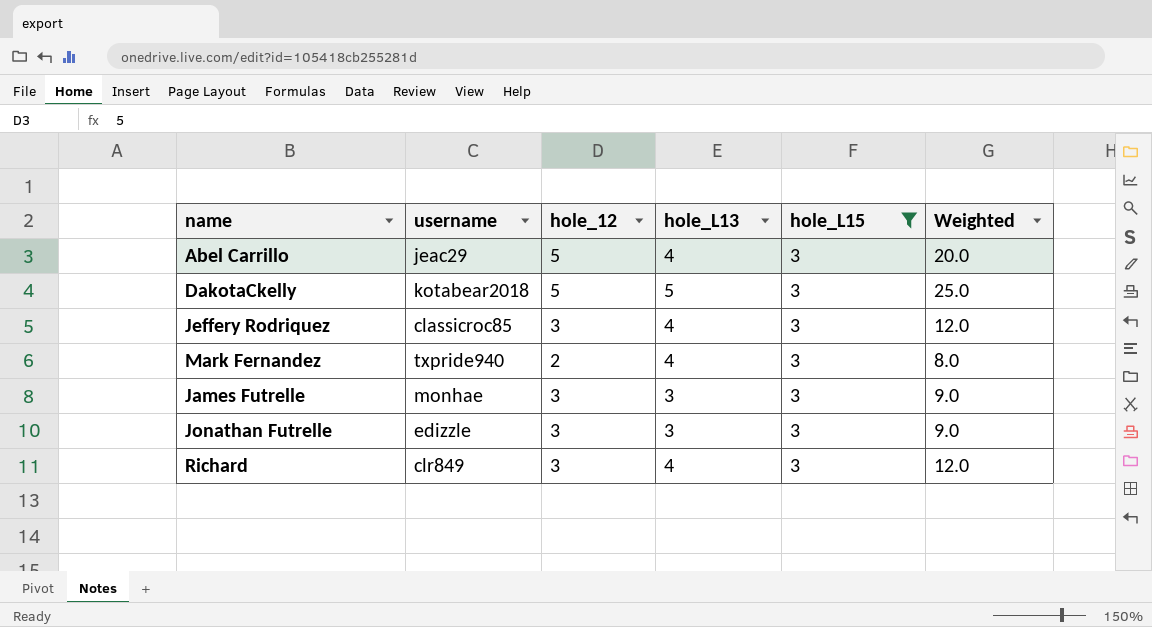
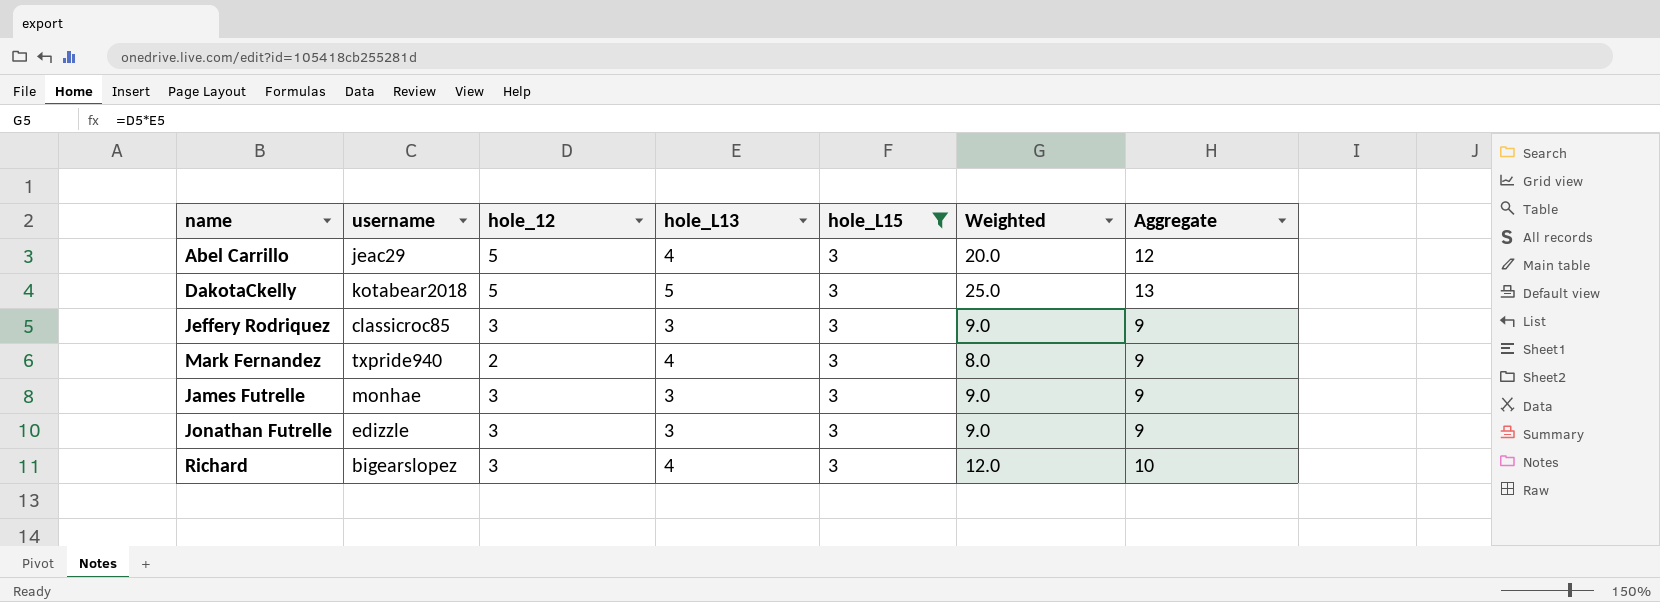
column Aggregate | formula: none -> [hole_12] + [hole_L13] + [hole_L15]
Jeffery Rodriquez | hole_L13: 4 -> 3
Jeffery Rodriquez | Weighted: 12.0 -> 9.0
Richard | username: clr849 -> bigearslopez

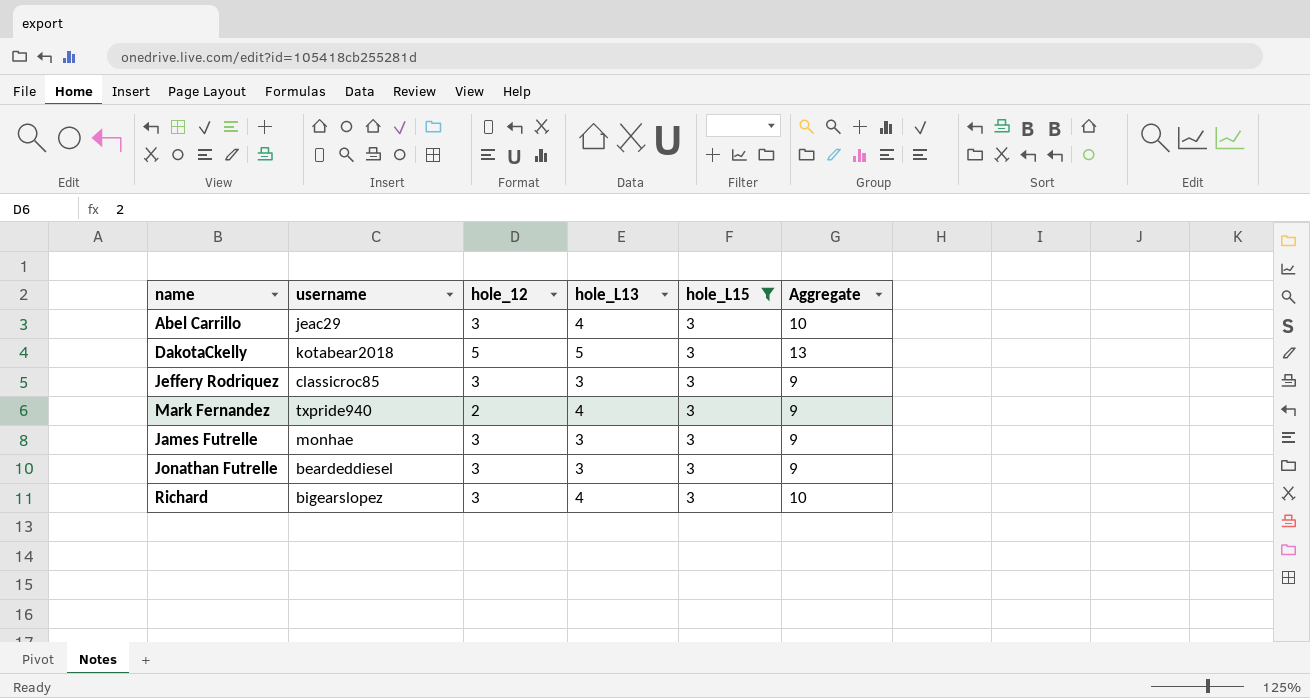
column Weighted | formula: [hole_12] * [hole_L13] -> none
Abel Carrillo | hole_12: 5 -> 3
Abel Carrillo | Aggregate: 12 -> 10
Jonathan Futrelle | username: edizzle -> beardeddiesel

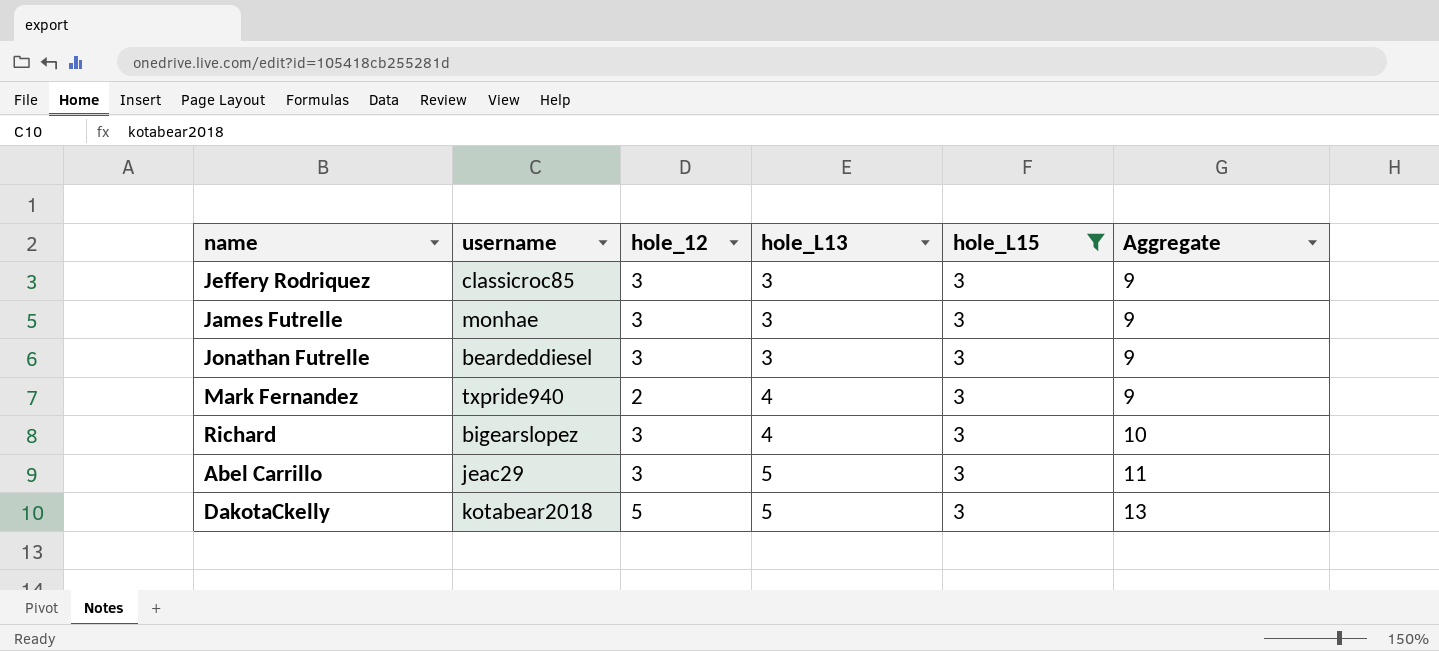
row order: none -> hole_L13 ascending
Abel Carrillo | hole_L13: 4 -> 5
Abel Carrillo | Aggregate: 10 -> 11

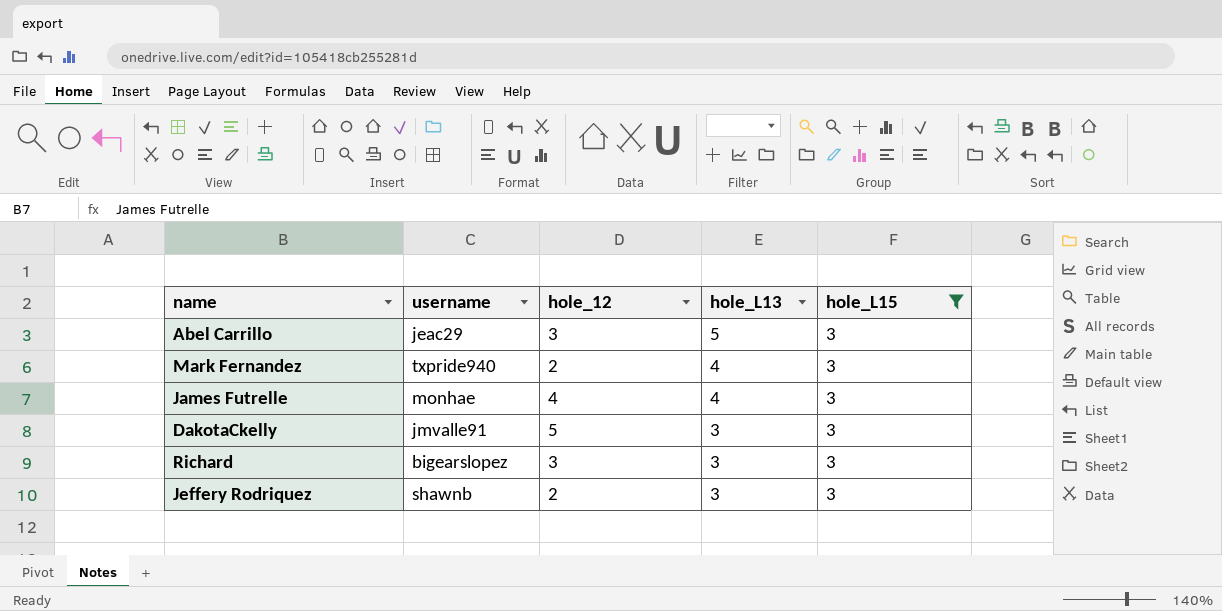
row order: hole_L13 ascending -> hole_L13 descending
column Aggregate | formula: [hole_12] + [hole_L13] + [hole_L15] -> none
row Jonathan Futrelle: beardeddiesel | 3 | 3 | 3 | 9 -> none
James Futrelle | hole_12: 3 -> 4
James Futrelle | hole_L13: 3 -> 4
DakotaCkelly | username: kotabear2018 -> jmvalle91
DakotaCkelly | hole_L13: 5 -> 3
Richard | hole_L13: 4 -> 3
Jeffery Rodriquez | username: classicroc85 -> shawnb
Jeffery Rodriquez | hole_12: 3 -> 2

